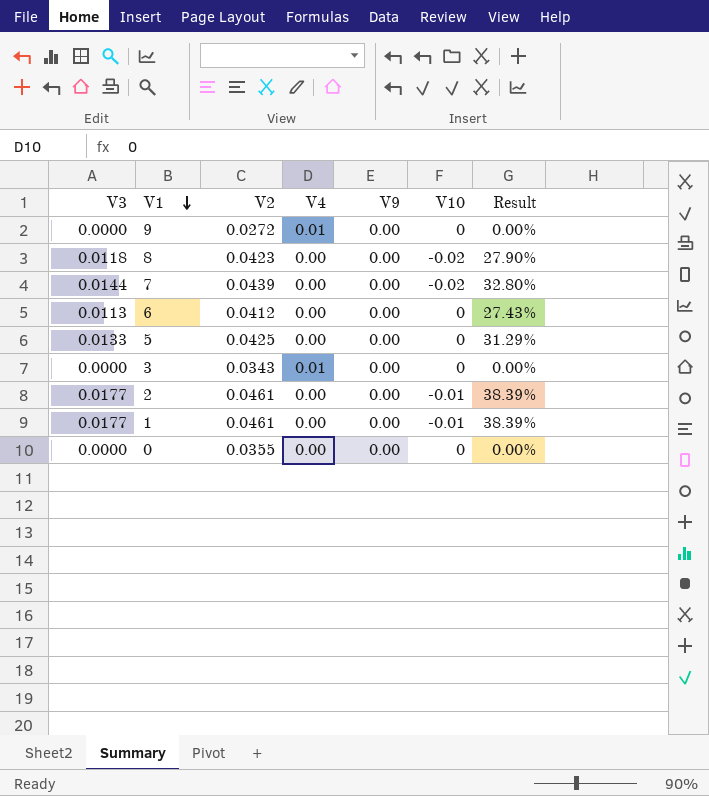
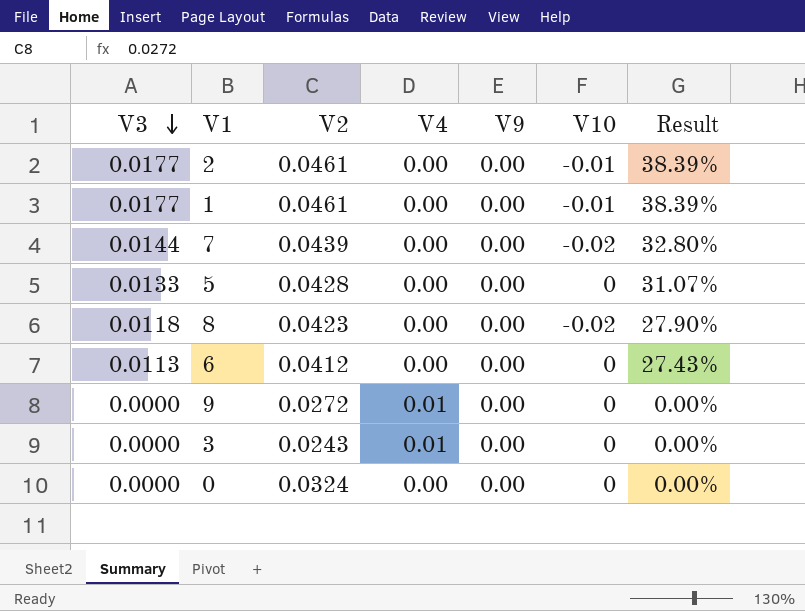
row order: V1 descending -> V3 descending
5 | V2: 0.0425 -> 0.0428
5 | Result: 31.29% -> 31.07%
3 | V2: 0.0343 -> 0.0243
0 | V2: 0.0355 -> 0.0324

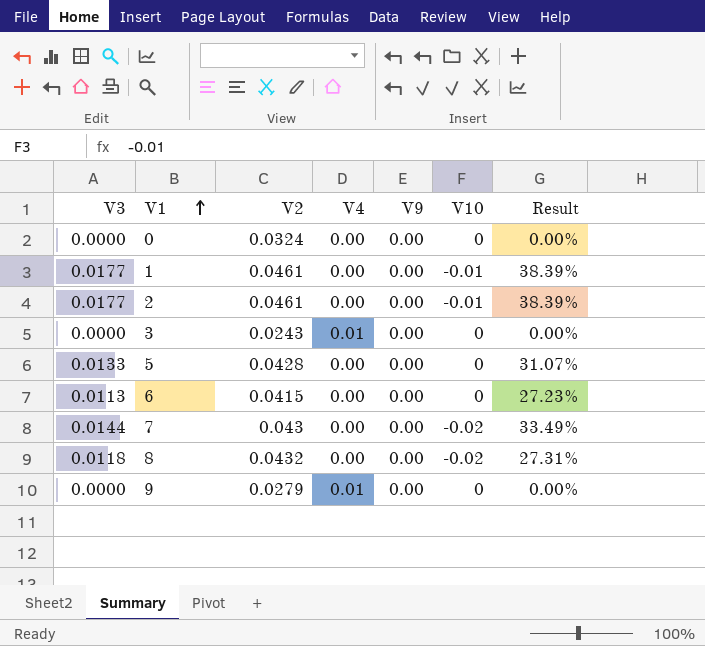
row order: V3 descending -> V1 ascending
6 | V2: 0.0412 -> 0.0415
6 | Result: 27.43% -> 27.23%
7 | V2: 0.0439 -> 0.043
7 | Result: 32.80% -> 33.49%
8 | V2: 0.0423 -> 0.0432
8 | Result: 27.90% -> 27.31%
9 | V2: 0.0272 -> 0.0279

